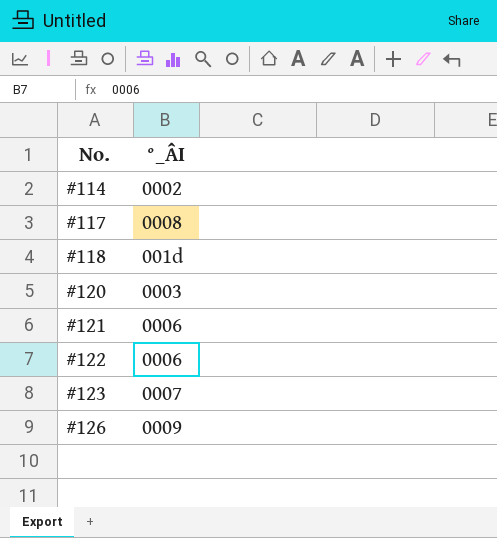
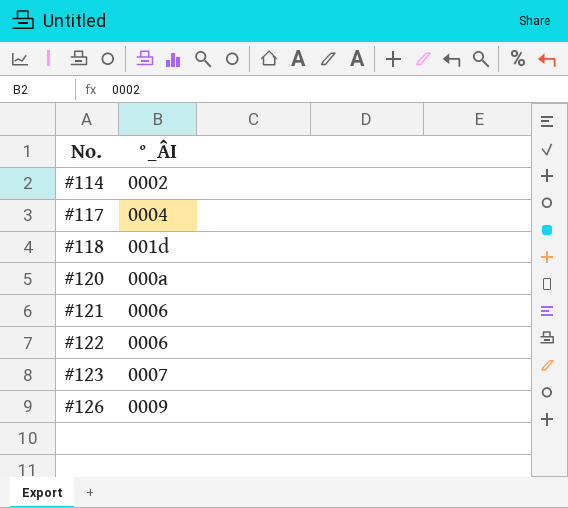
#117 | °_ÂI: 0008 -> 0004
#120 | °_ÂI: 0003 -> 000a

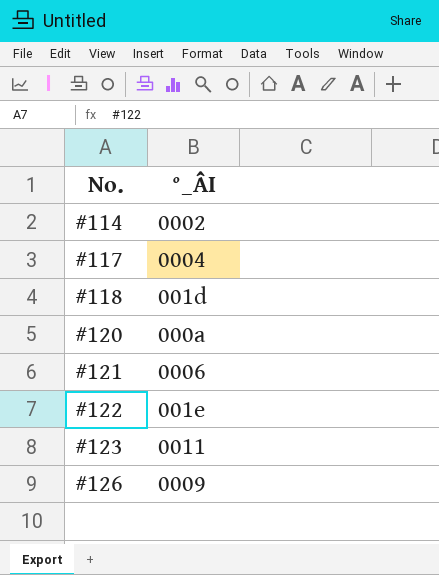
#122 | °_ÂI: 0006 -> 001e
#123 | °_ÂI: 0007 -> 0011

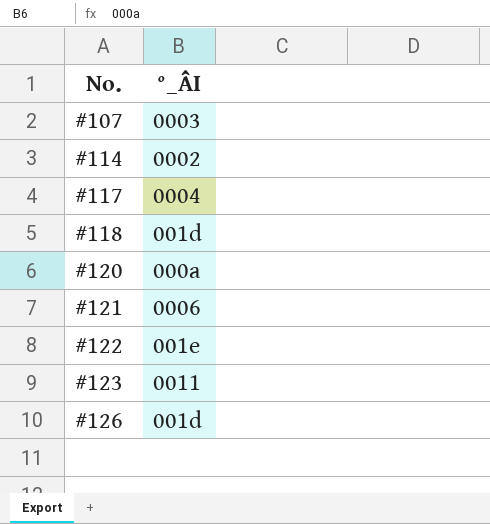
row #107: none -> 0003
#126 | °_ÂI: 0009 -> 001d

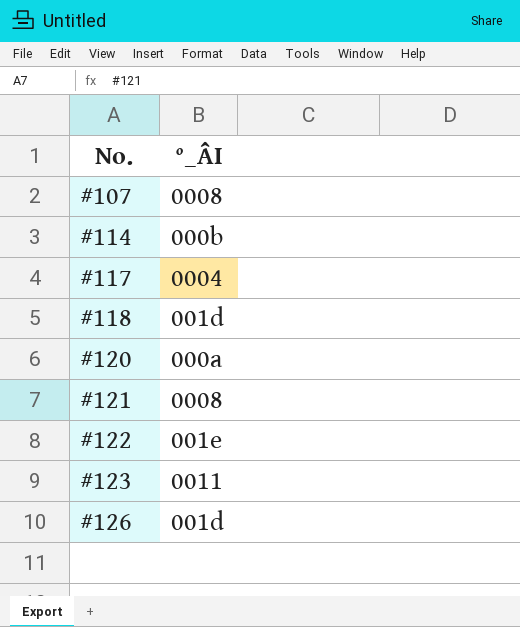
#107 | °_ÂI: 0003 -> 0008
#114 | °_ÂI: 0002 -> 000b
#121 | °_ÂI: 0006 -> 0008

